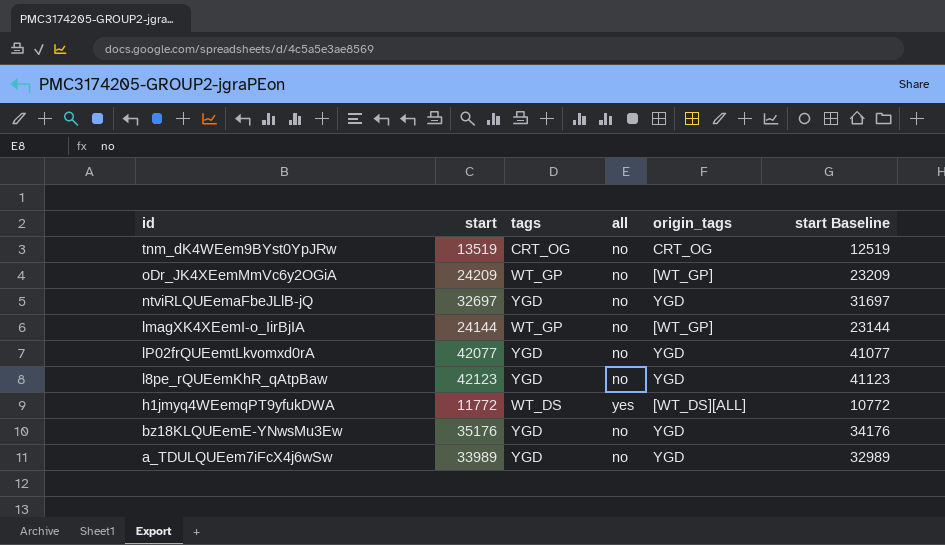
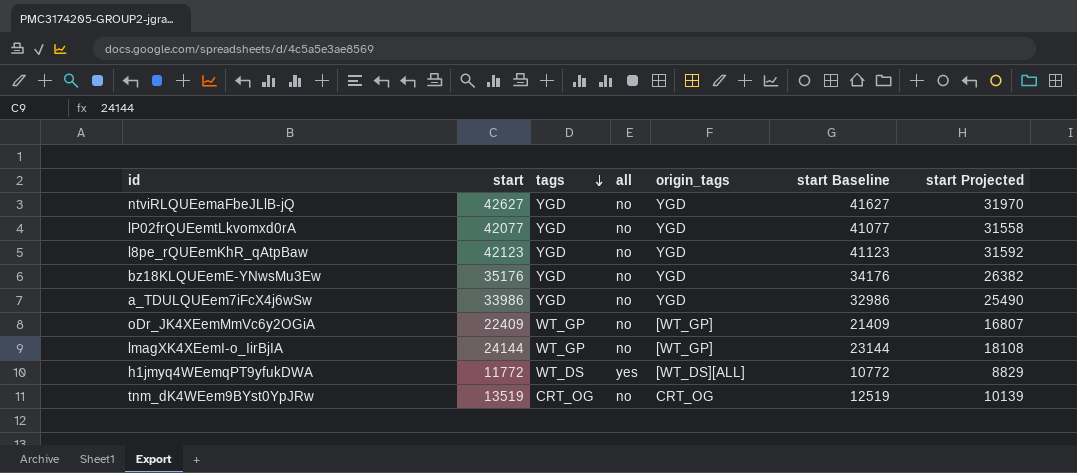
row order: none -> tags descending
column start Projected | formula: none -> [start] * 0.75
ntviRLQUEemaFbeJLlB-jQ | start: 32697 -> 42627
ntviRLQUEemaFbeJLlB-jQ | start Baseline: 31697 -> 41627
a_TDULQUEem7iFcX4j6wSw | start: 33989 -> 33986
a_TDULQUEem7iFcX4j6wSw | start Baseline: 32989 -> 32986
oDr_JK4XEemMmVc6y2OGiA | start: 24209 -> 22409
oDr_JK4XEemMmVc6y2OGiA | start Baseline: 23209 -> 21409

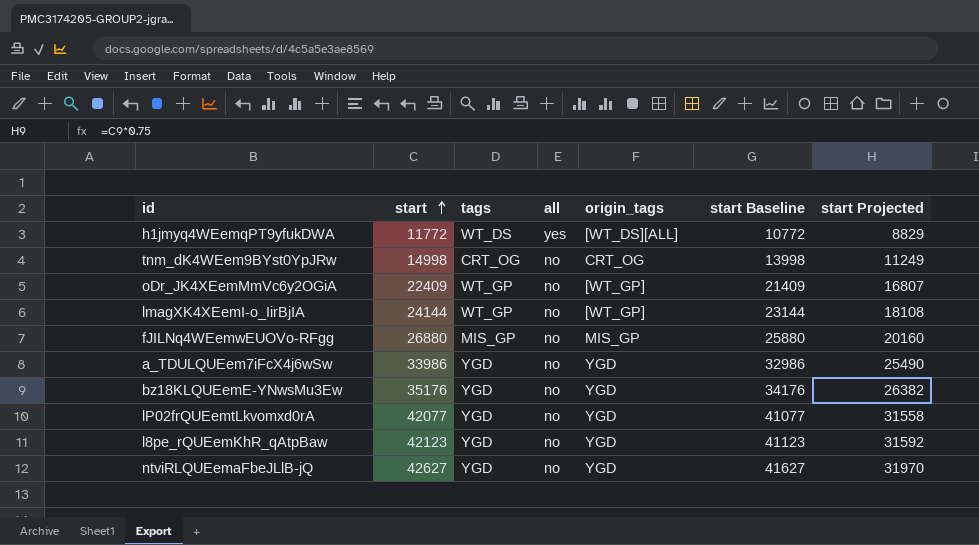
row order: tags descending -> start ascending
tnm_dK4WEem9BYst0YpJRw | start: 13519 -> 14998
tnm_dK4WEem9BYst0YpJRw | start Baseline: 12519 -> 13998
tnm_dK4WEem9BYst0YpJRw | start Projected: 10139 -> 11249
row fJILNq4WEemwEUOVo-RFgg: none -> 26880 | MIS_GP | no | MIS_GP | 25880 | 20160

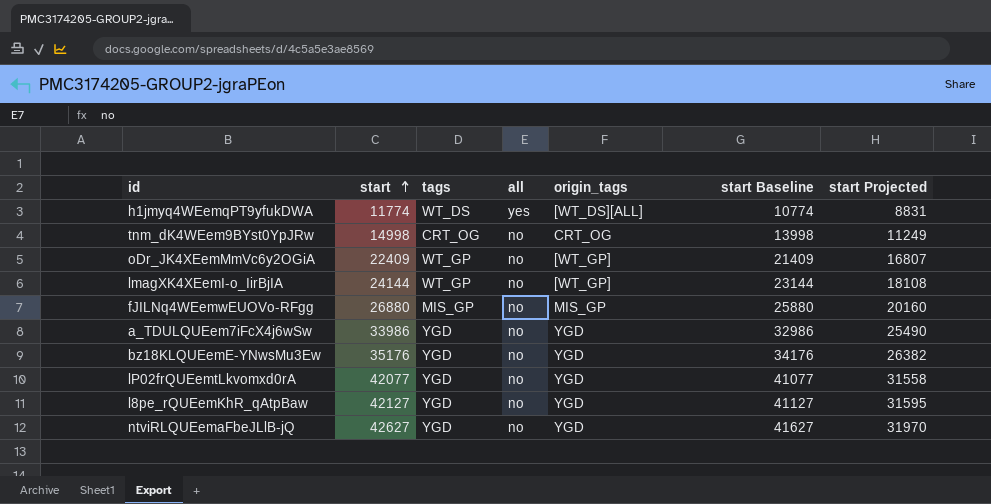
h1jmyq4WEemqPT9yfukDWA | start: 11772 -> 11774
h1jmyq4WEemqPT9yfukDWA | start Baseline: 10772 -> 10774
h1jmyq4WEemqPT9yfukDWA | start Projected: 8829 -> 8831
l8pe_rQUEemKhR_qAtpBaw | start: 42123 -> 42127
l8pe_rQUEemKhR_qAtpBaw | start Baseline: 41123 -> 41127
l8pe_rQUEemKhR_qAtpBaw | start Projected: 31592 -> 31595

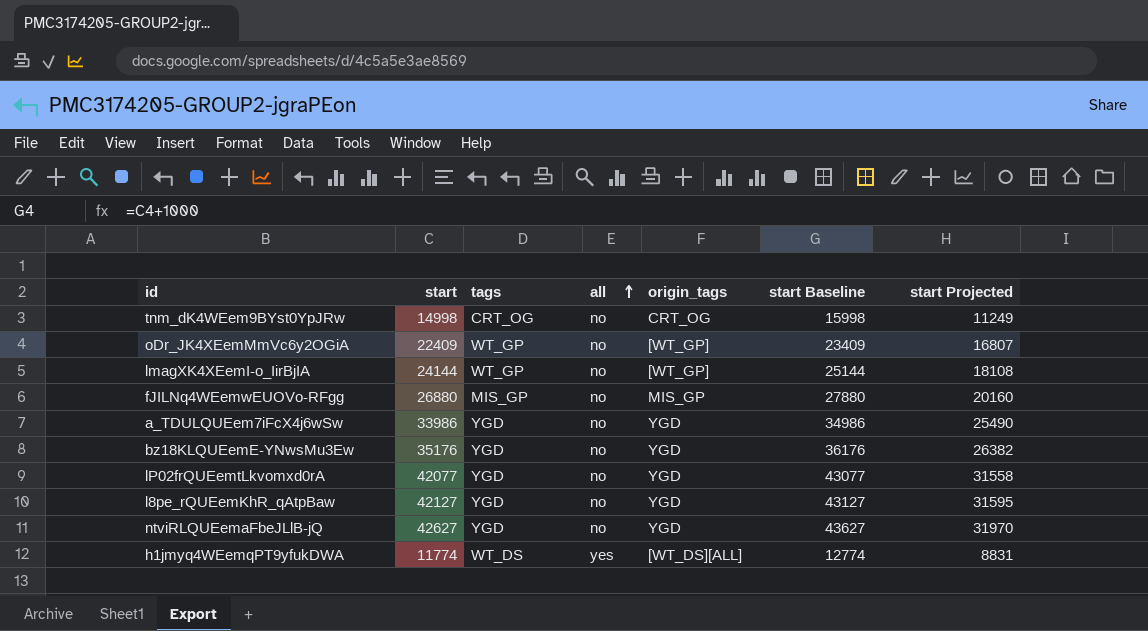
row order: start ascending -> all ascending
column start Baseline | formula: [start] - 1000 -> [start] + 1000

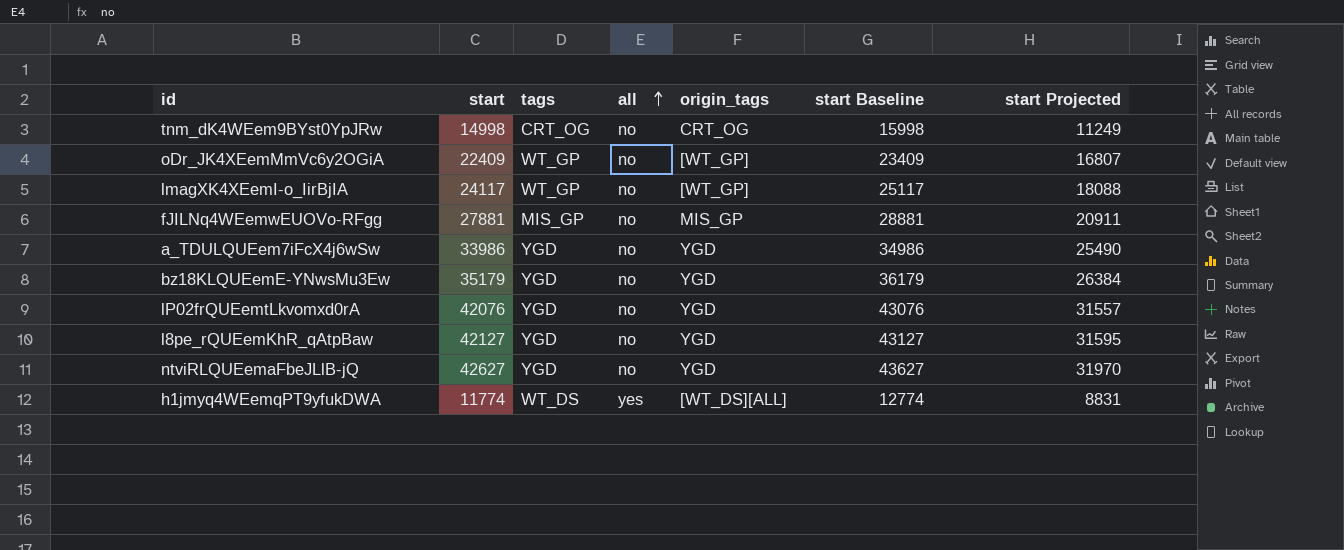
lmagXK4XEemI-o_IirBjIA | start: 24144 -> 24117
lmagXK4XEemI-o_IirBjIA | start Baseline: 25144 -> 25117
lmagXK4XEemI-o_IirBjIA | start Projected: 18108 -> 18088
fJILNq4WEemwEUOVo-RFgg | start: 26880 -> 27881
fJILNq4WEemwEUOVo-RFgg | start Baseline: 27880 -> 28881
fJILNq4WEemwEUOVo-RFgg | start Projected: 20160 -> 20911
bz18KLQUEemE-YNwsMu3Ew | start: 35176 -> 35179
bz18KLQUEemE-YNwsMu3Ew | start Baseline: 36176 -> 36179
bz18KLQUEemE-YNwsMu3Ew | start Projected: 26382 -> 26384
lP02frQUEemtLkvomxd0rA | start: 42077 -> 42076
lP02frQUEemtLkvomxd0rA | start Baseline: 43077 -> 43076
lP02frQUEemtLkvomxd0rA | start Projected: 31558 -> 31557

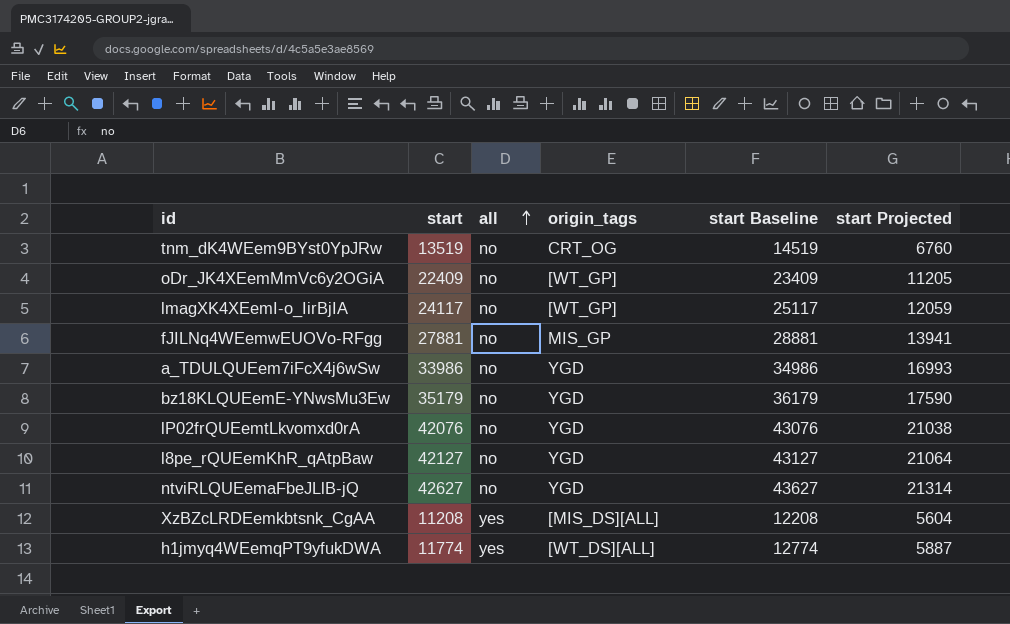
column tags | position: 3 -> none
column start Projected | formula: [start] * 0.75 -> [start] * 0.5
tnm_dK4WEem9BYst0YpJRw | start: 14998 -> 13519
tnm_dK4WEem9BYst0YpJRw | start Baseline: 15998 -> 14519
row XzBZcLRDEemkbtsnk_CgAA: none -> 11208 | yes | [MIS_DS][ALL] | 12208 | 5604

